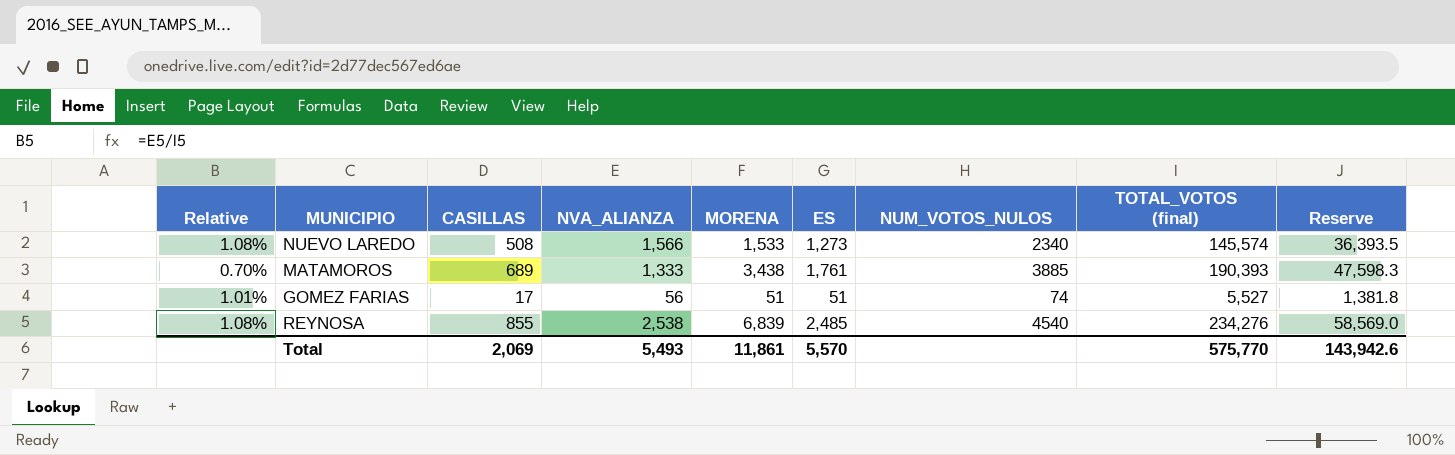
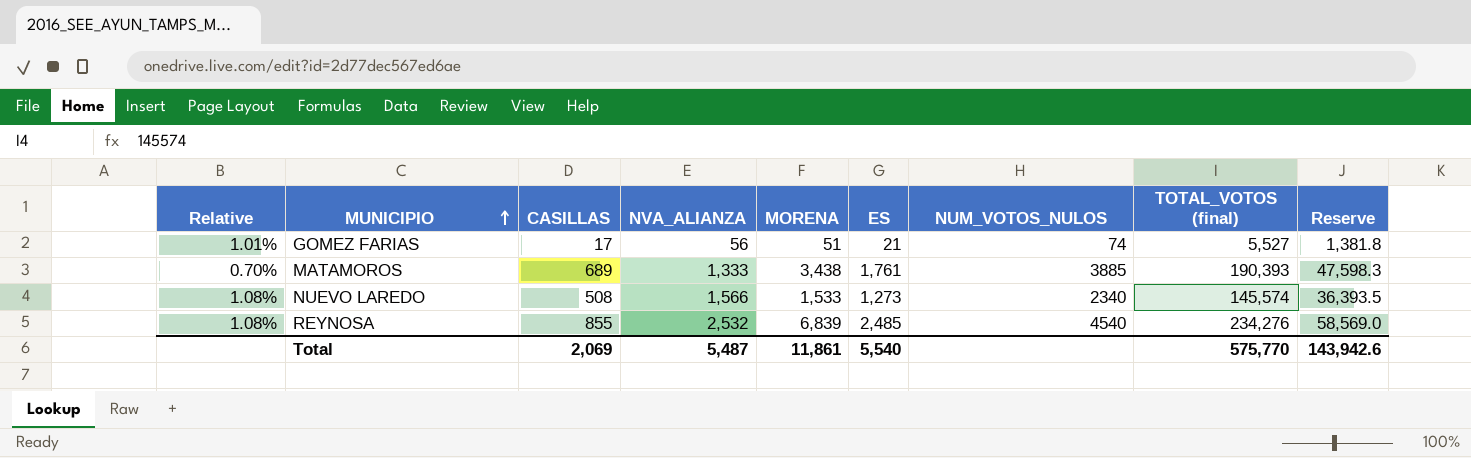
row order: none -> MUNICIPIO ascending
GOMEZ FARIAS | ES: 51 -> 21
REYNOSA | NVA_ALIANZA: 2,538 -> 2,532
Total | NVA_ALIANZA: 5,493 -> 5,487
Total | ES: 5,570 -> 5,540

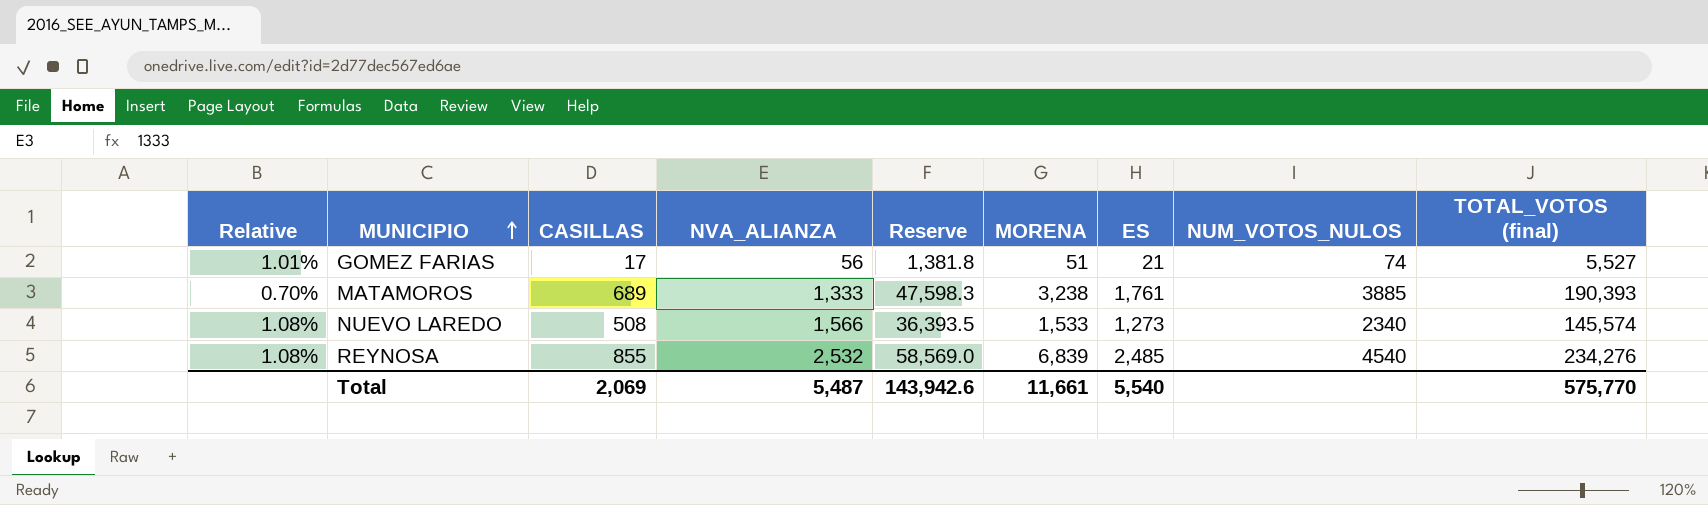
column Reserve | position: 9 -> 5
MATAMOROS | MORENA: 3,438 -> 3,238
Total | MORENA: 11,861 -> 11,661

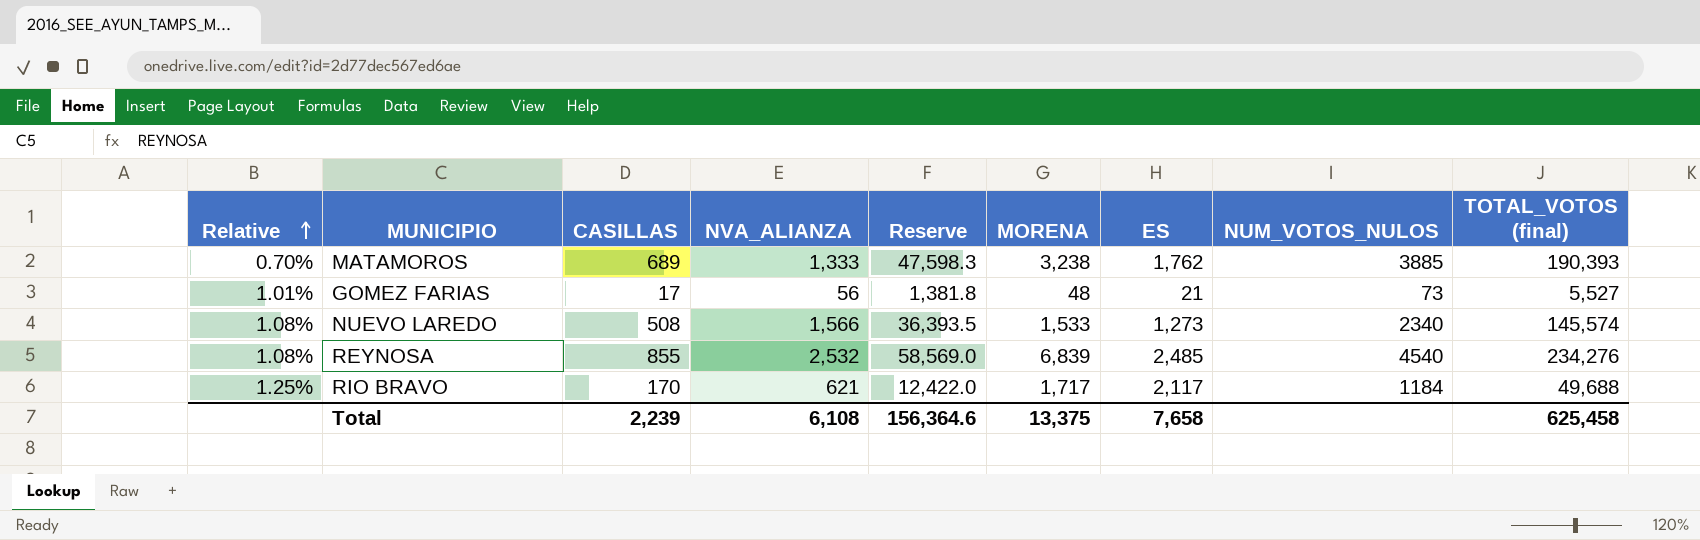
row order: MUNICIPIO ascending -> Relative ascending
MATAMOROS | ES: 1,761 -> 1,762
GOMEZ FARIAS | MORENA: 51 -> 48
GOMEZ FARIAS | NUM_VOTOS_NULOS: 74 -> 73
row RIO BRAVO: none -> 1.25% | 170 | 621 | 12,422.0 | 1,717 | 2,117 | 1184 | 49,688
Total | CASILLAS: 2,069 -> 2,239
Total | NVA_ALIANZA: 5,487 -> 6,108
Total | Reserve: 143,942.6 -> 156,364.6
Total | MORENA: 11,661 -> 13,375
Total | ES: 5,540 -> 7,658
Total | TOTAL_VOTOS (final): 575,770 -> 625,458

